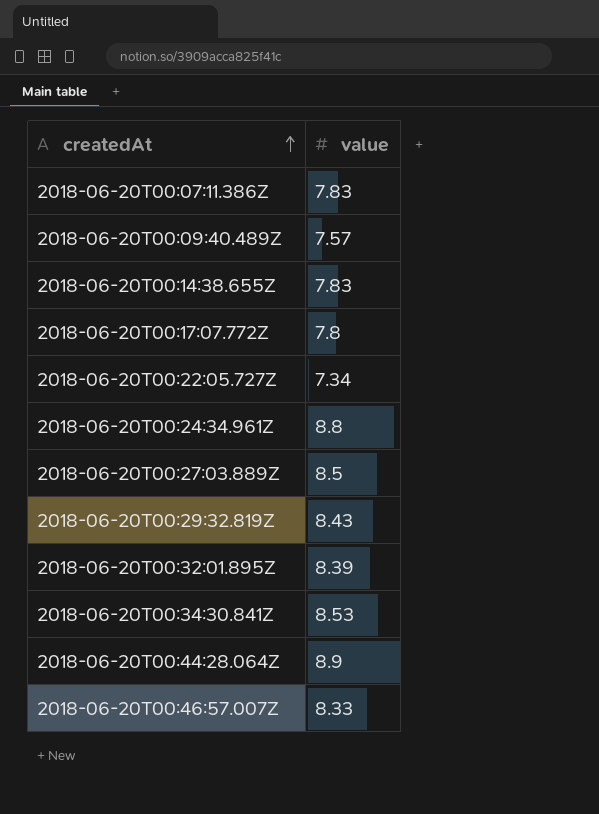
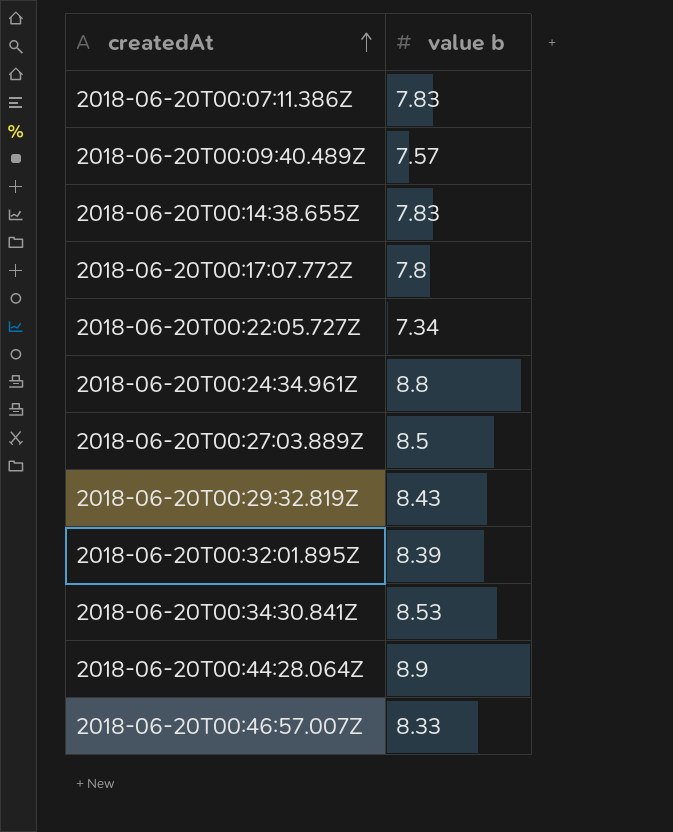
column name: value -> value b

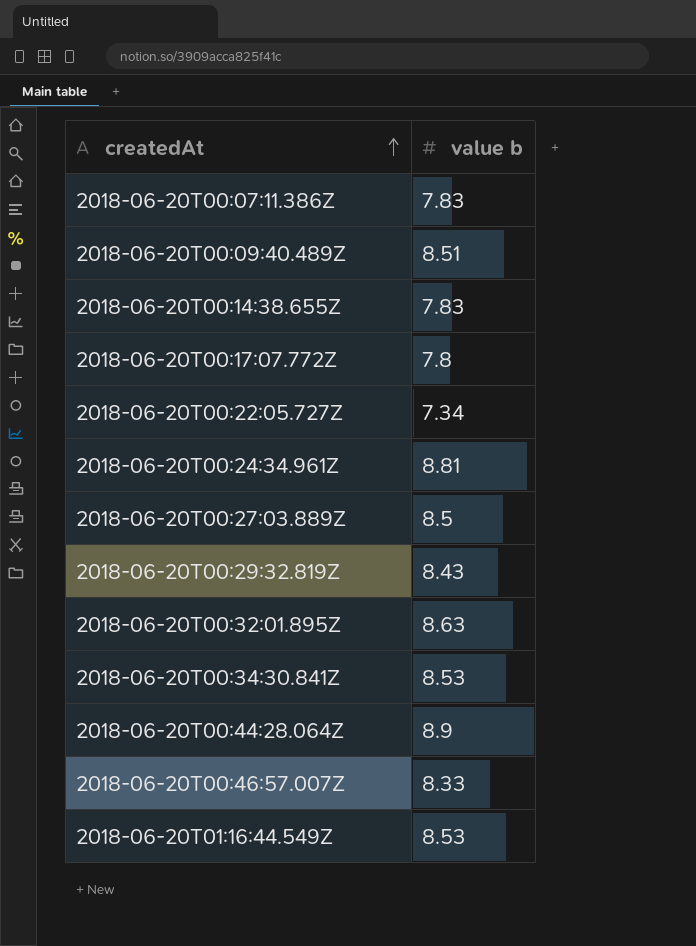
2018-06-20T00:09:40.489Z | value b: 7.57 -> 8.51
2018-06-20T00:24:34.961Z | value b: 8.8 -> 8.81
2018-06-20T00:32:01.895Z | value b: 8.39 -> 8.63
row 2018-06-20T01:16:44.549Z: none -> 8.53

